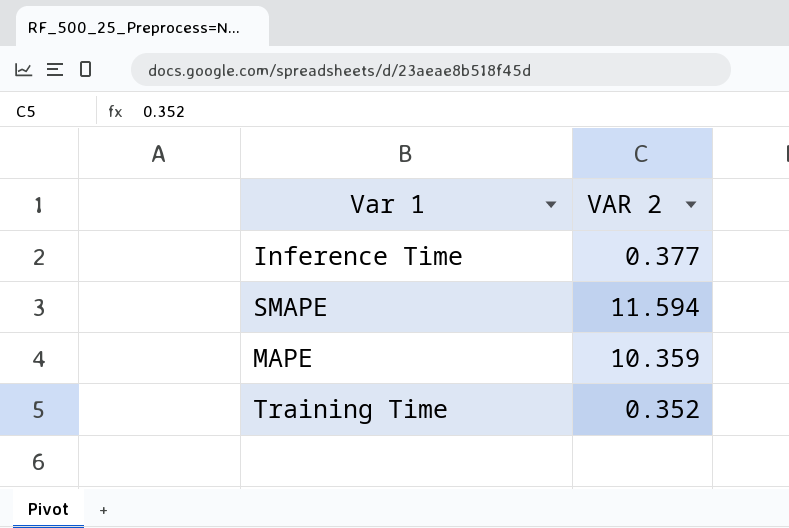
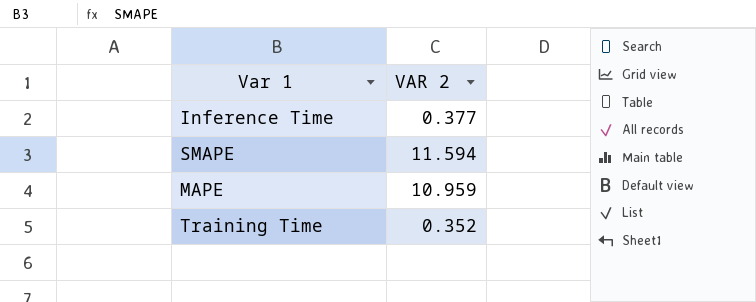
MAPE | VAR 2: 10.359 -> 10.959

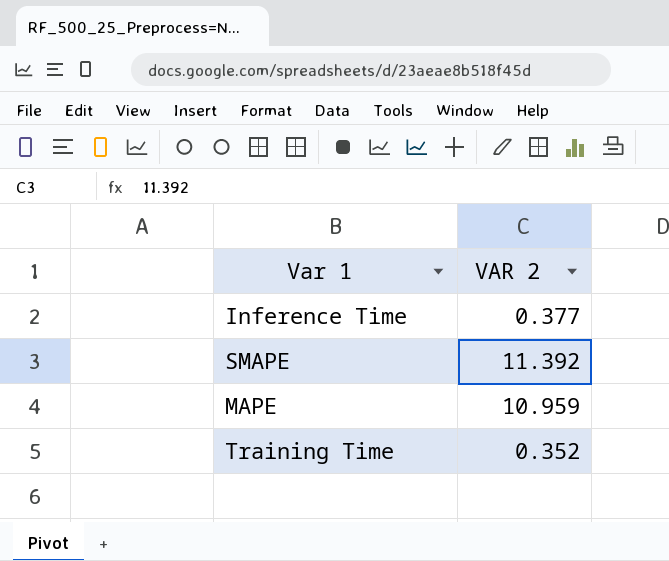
SMAPE | VAR 2: 11.594 -> 11.392

